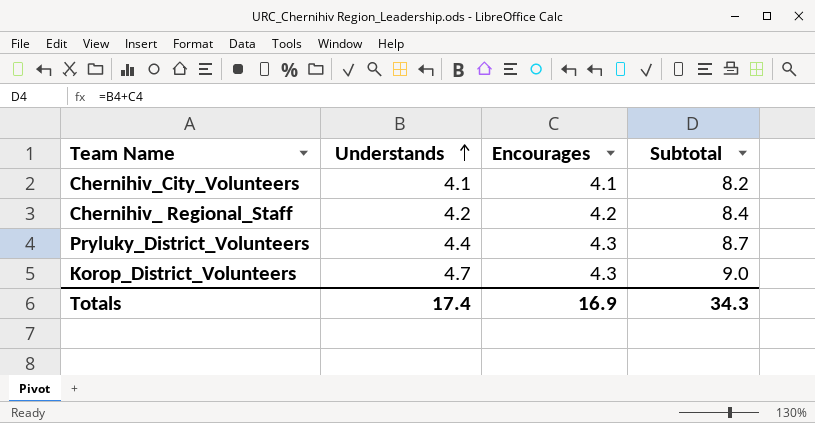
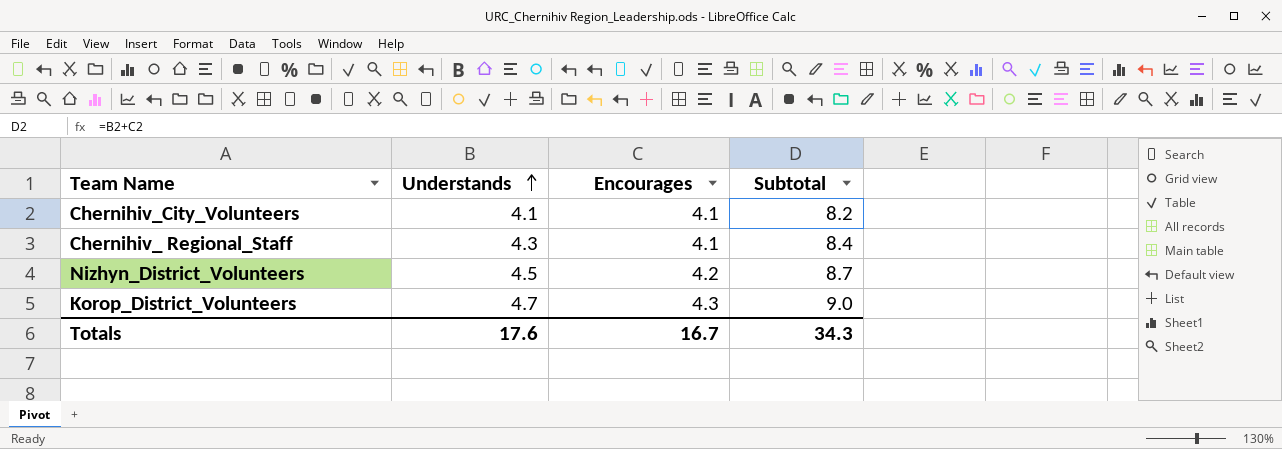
row Pryluky_District_Volunteers: 4.4 | 4.3 | 8.7 -> none
Chernihiv_ Regional_Staff | Understands: 4.2 -> 4.3
Chernihiv_ Regional_Staff | Encourages: 4.2 -> 4.1
row Nizhyn_District_Volunteers: none -> 4.5 | 4.2 | 8.7
Totals | Understands: 17.4 -> 17.6
Totals | Encourages: 16.9 -> 16.7

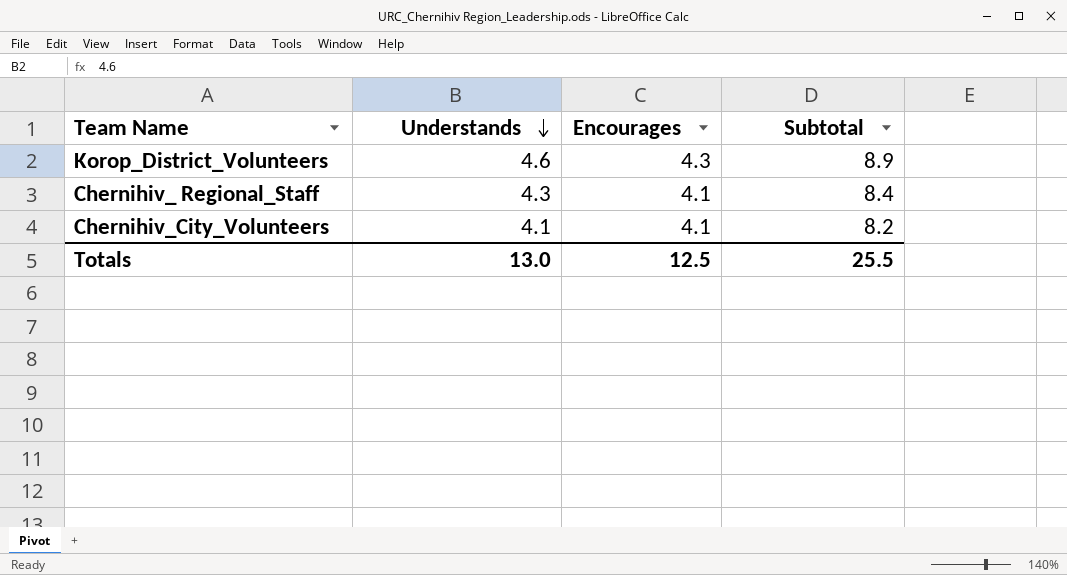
row order: Understands ascending -> Understands descending
row Nizhyn_District_Volunteers: 4.5 | 4.2 | 8.7 -> none
Korop_District_Volunteers | Understands: 4.7 -> 4.6
Korop_District_Volunteers | Subtotal: 9.0 -> 8.9
Totals | Understands: 17.6 -> 13.0
Totals | Encourages: 16.7 -> 12.5
Totals | Subtotal: 34.3 -> 25.5

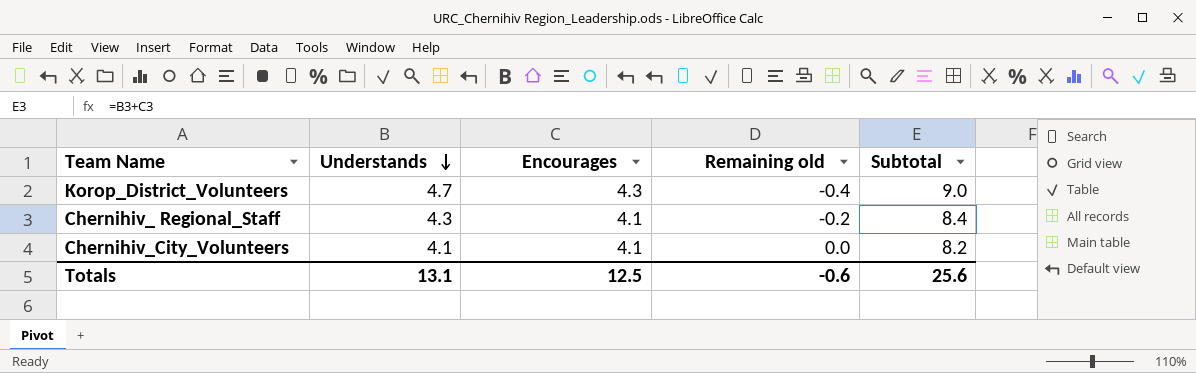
column Remaining old | formula: none -> [Encourages] - [Understands]
Korop_District_Volunteers | Understands: 4.6 -> 4.7
Korop_District_Volunteers | Subtotal: 8.9 -> 9.0
Totals | Understands: 13.0 -> 13.1
Totals | Subtotal: 25.5 -> 25.6

